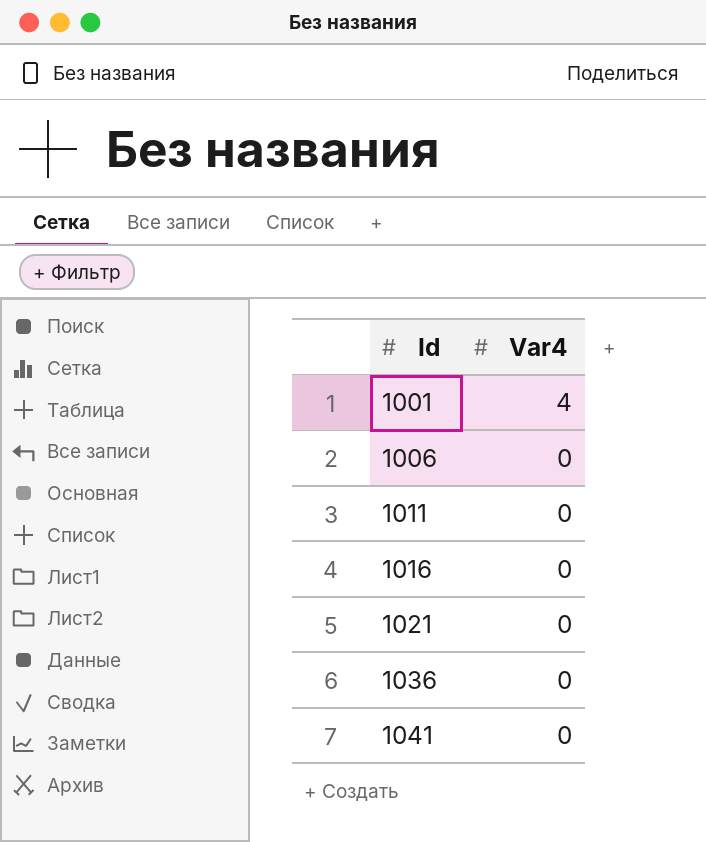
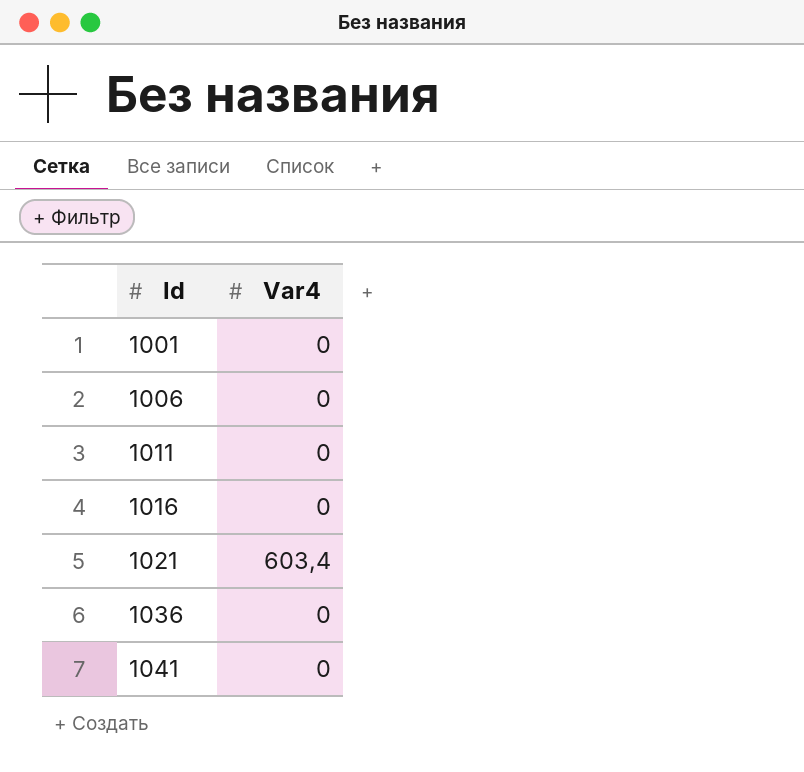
1001 | Var4: 4 -> 0
1021 | Var4: 0 -> 603,4

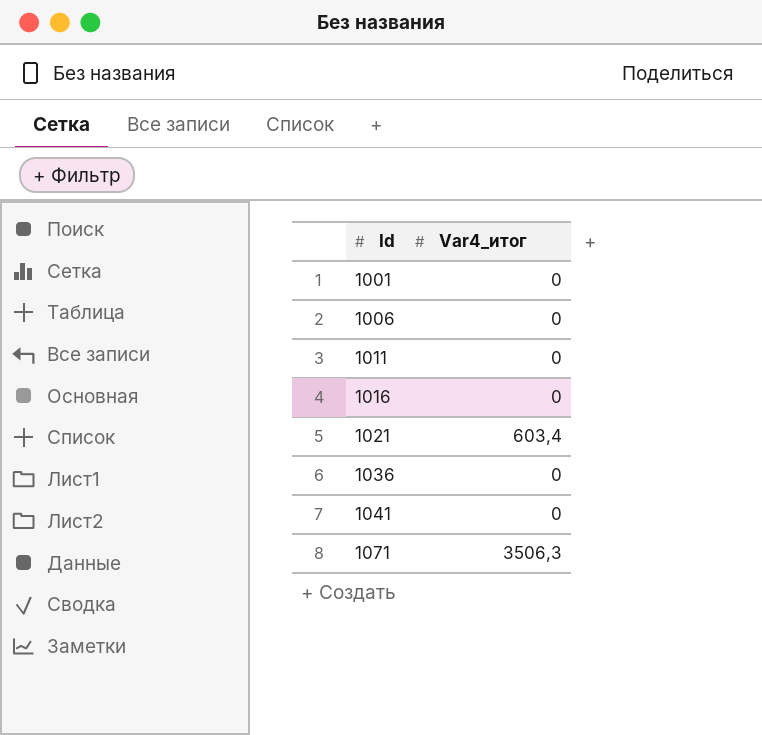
column name: Var4 -> Var4_итог
row 1071: none -> 3506,3

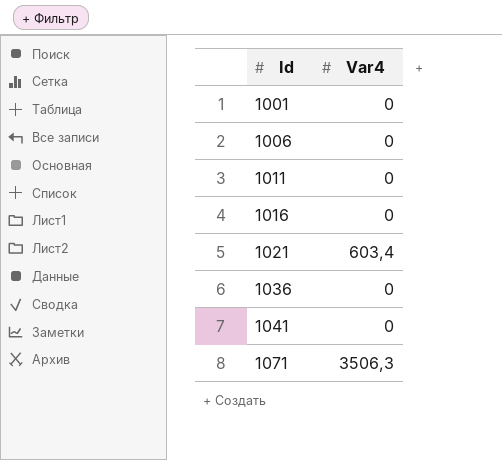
column name: Var4_итог -> Var4

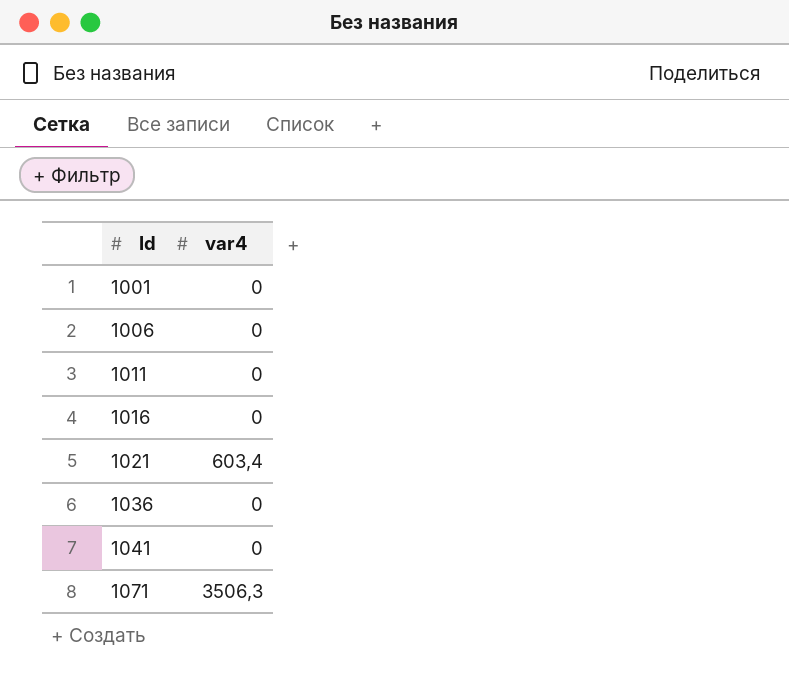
column name: Var4 -> var4

